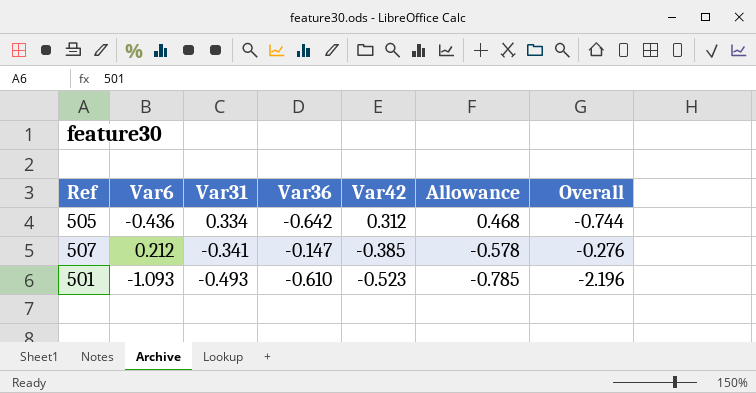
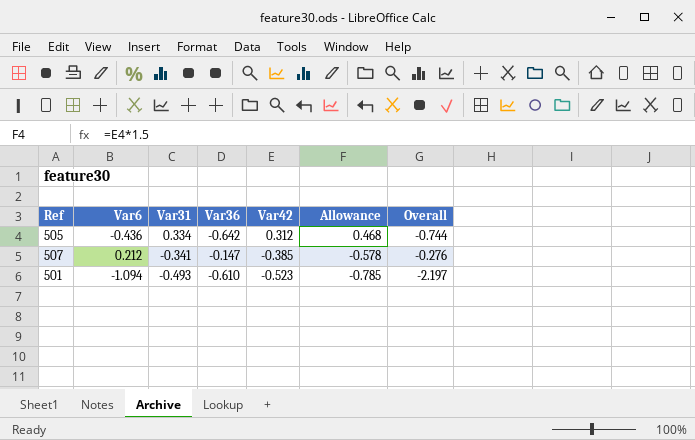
501 | Var6: -1.093 -> -1.094
501 | Overall: -2.196 -> -2.197

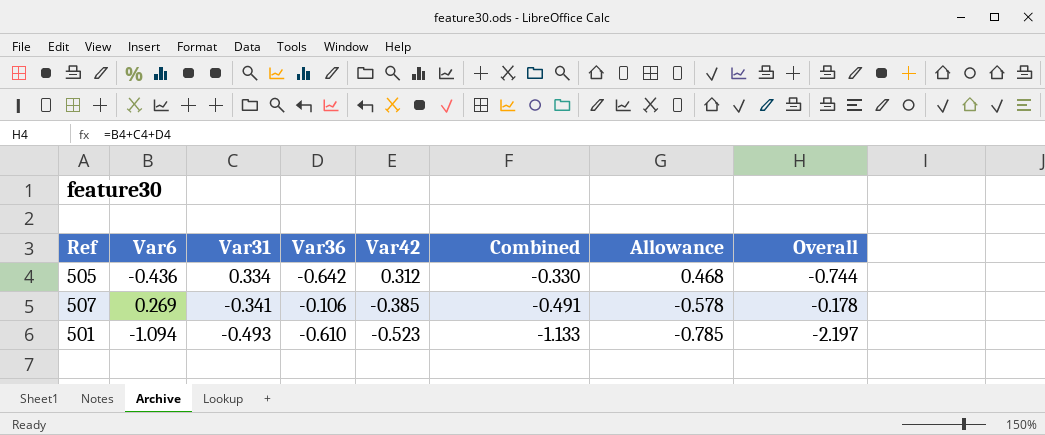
column Combined | formula: none -> [Var36] + [Var42]
507 | Var6: 0.212 -> 0.269
507 | Var36: -0.147 -> -0.106
507 | Overall: -0.276 -> -0.178

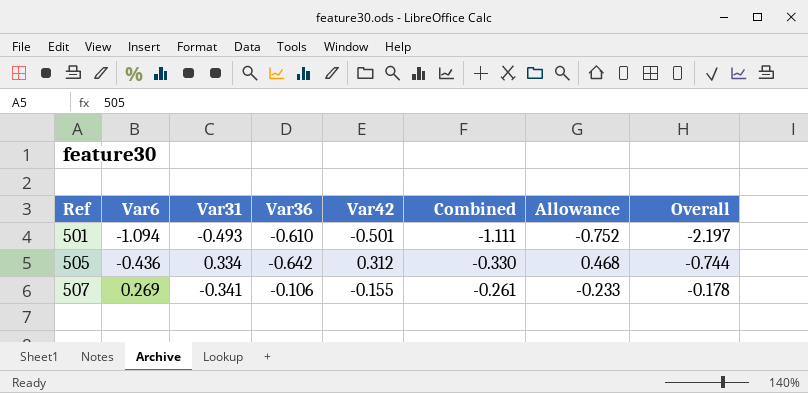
row order: Var31 descending -> Ref ascending
501 | Var42: -0.523 -> -0.501
501 | Combined: -1.133 -> -1.111
501 | Allowance: -0.785 -> -0.752
507 | Var42: -0.385 -> -0.155
507 | Combined: -0.491 -> -0.261
507 | Allowance: -0.578 -> -0.233

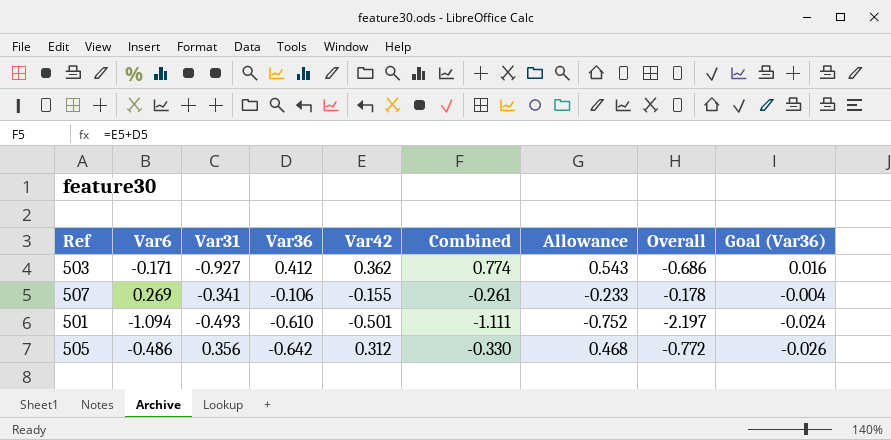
row order: Ref ascending -> Var36 descending
column Goal (Var36) | formula: none -> [Var36] * 0.04
row 503: none -> -0.171 | -0.927 | 0.412 | 0.362 | 0.774 | 0.543 | -0.686 | 0.016
505 | Var6: -0.436 -> -0.486
505 | Var31: 0.334 -> 0.356
505 | Overall: -0.744 -> -0.772

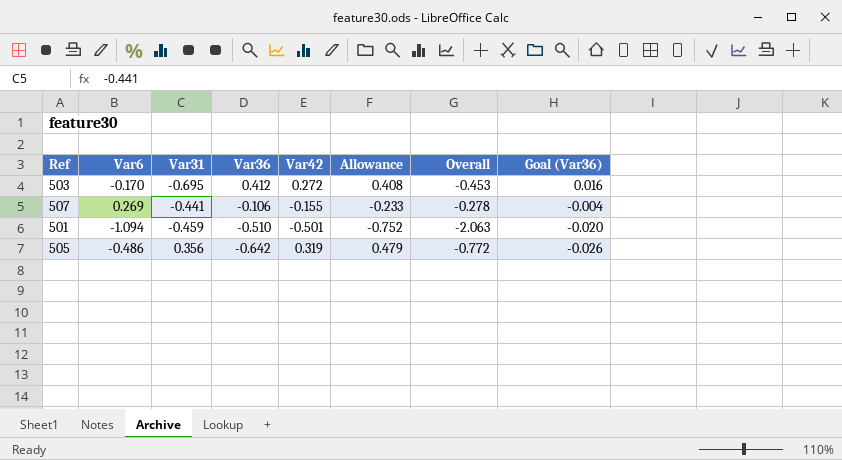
column Combined | formula: [Var36] + [Var42] -> none
503 | Var6: -0.171 -> -0.170
503 | Var31: -0.927 -> -0.695
503 | Var42: 0.362 -> 0.272
503 | Allowance: 0.543 -> 0.408
503 | Overall: -0.686 -> -0.453
507 | Var31: -0.341 -> -0.441
507 | Overall: -0.178 -> -0.278
501 | Var31: -0.493 -> -0.459
501 | Var36: -0.610 -> -0.510
501 | Overall: -2.197 -> -2.063
501 | Goal (Var36): -0.024 -> -0.020
505 | Var42: 0.312 -> 0.319
505 | Allowance: 0.468 -> 0.479

